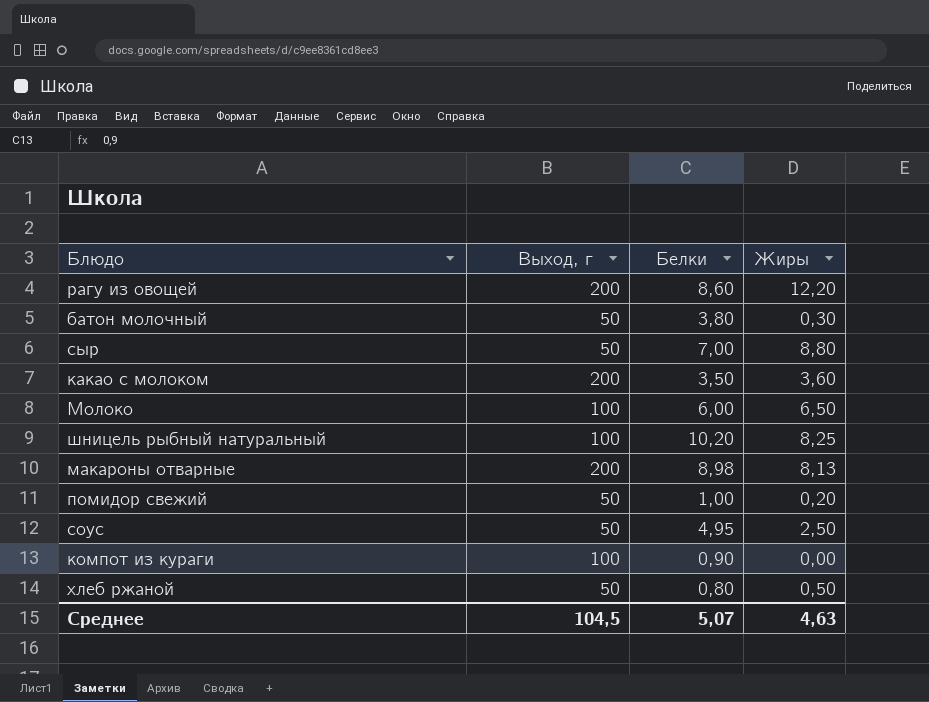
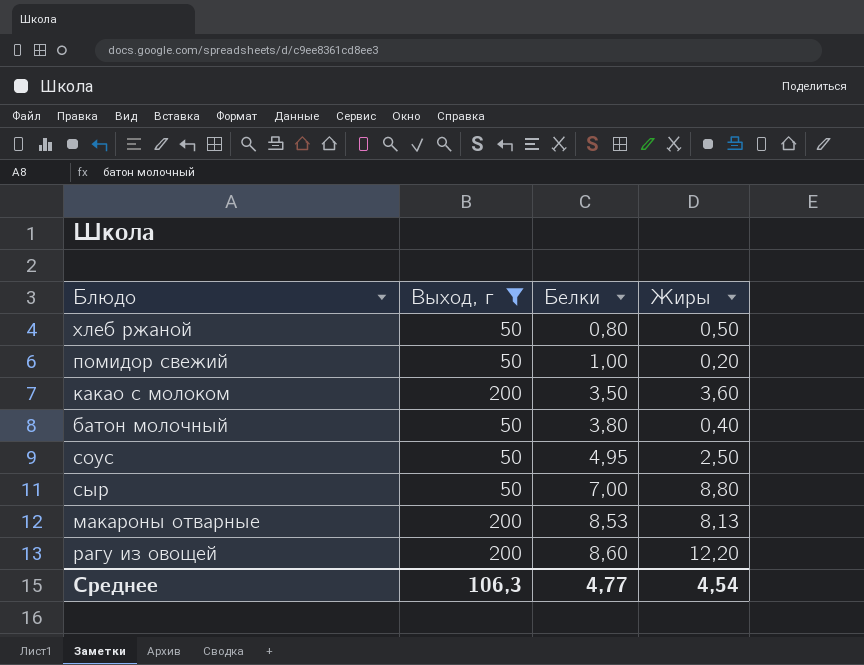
filter: none -> Выход, г != 100
row order: none -> Белки ascending
батон молочный | Жиры: 0,30 -> 0,40
макароны отварные | Белки: 8,98 -> 8,53
Среднее | Выход, г: 104,5 -> 106,3
Среднее | Белки: 5,07 -> 4,77
Среднее | Жиры: 4,63 -> 4,54

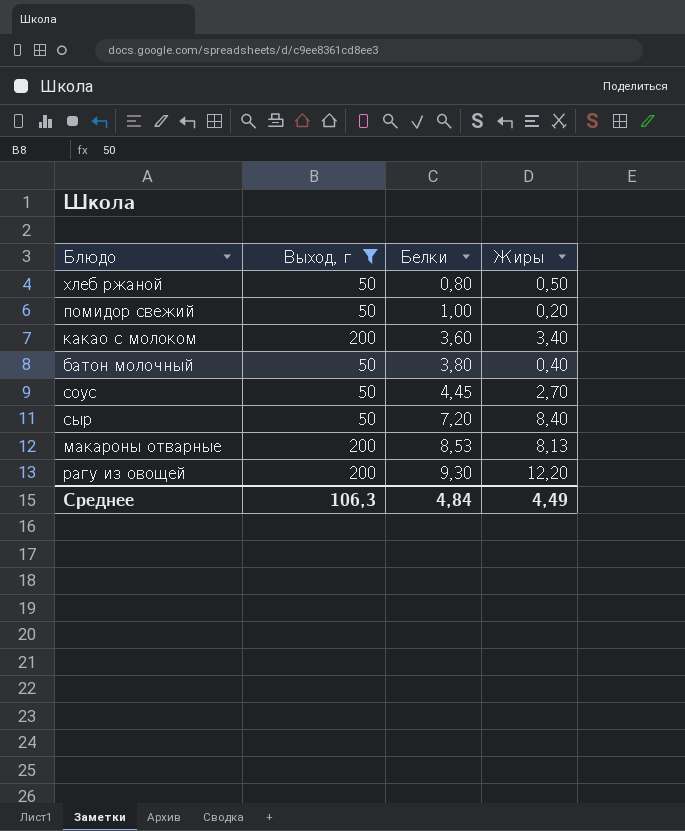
какао с молоком | Белки: 3,50 -> 3,60
какао с молоком | Жиры: 3,60 -> 3,40
соус | Белки: 4,95 -> 4,45
соус | Жиры: 2,50 -> 2,70
сыр | Белки: 7,00 -> 7,20
сыр | Жиры: 8,80 -> 8,40
рагу из овощей | Белки: 8,60 -> 9,30
Среднее | Белки: 4,77 -> 4,84
Среднее | Жиры: 4,54 -> 4,49

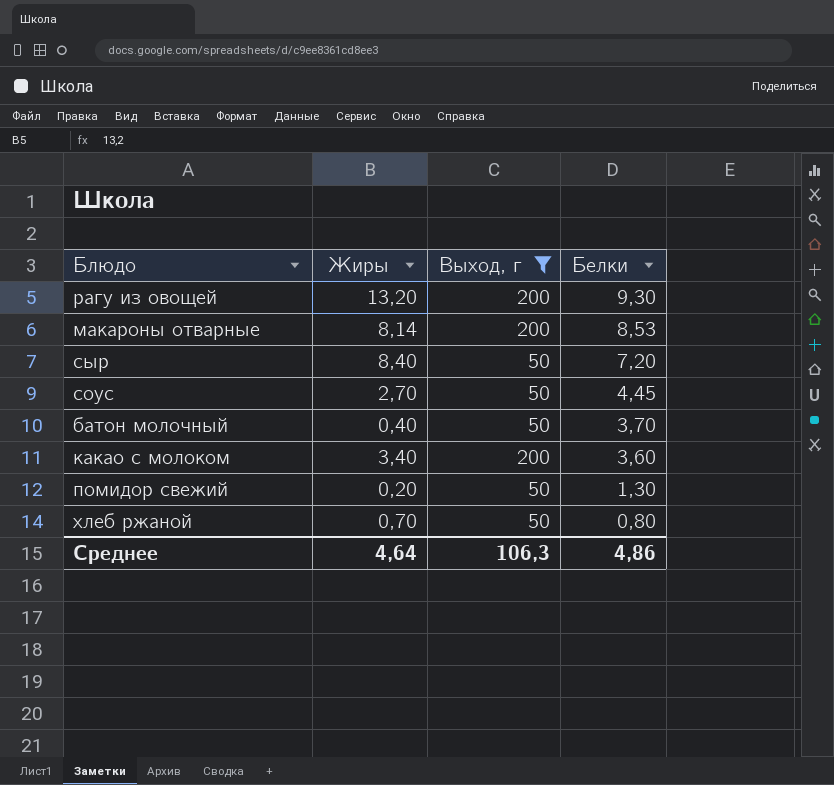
row order: Белки ascending -> Белки descending
column Жиры | position: 4 -> 2
рагу из овощей | Жиры: 12,20 -> 13,20
макароны отварные | Жиры: 8,13 -> 8,14
батон молочный | Белки: 3,80 -> 3,70
помидор свежий | Белки: 1,00 -> 1,30
хлеб ржаной | Жиры: 0,50 -> 0,70
Среднее | Жиры: 4,49 -> 4,64
Среднее | Белки: 4,84 -> 4,86

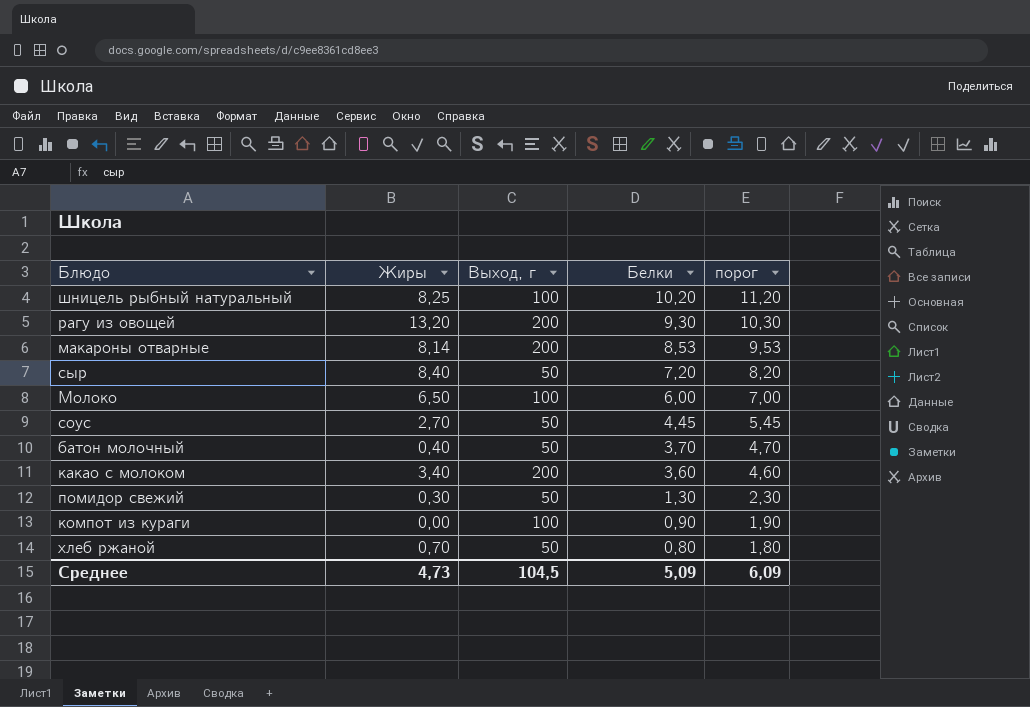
filter: Выход, г != 100 -> none
column порог | formula: none -> [Белки] + 1
помидор свежий | Жиры: 0,20 -> 0,30
Среднее | Жиры: 4,64 -> 4,73
Среднее | Выход, г: 106,3 -> 104,5
Среднее | Белки: 4,86 -> 5,09

